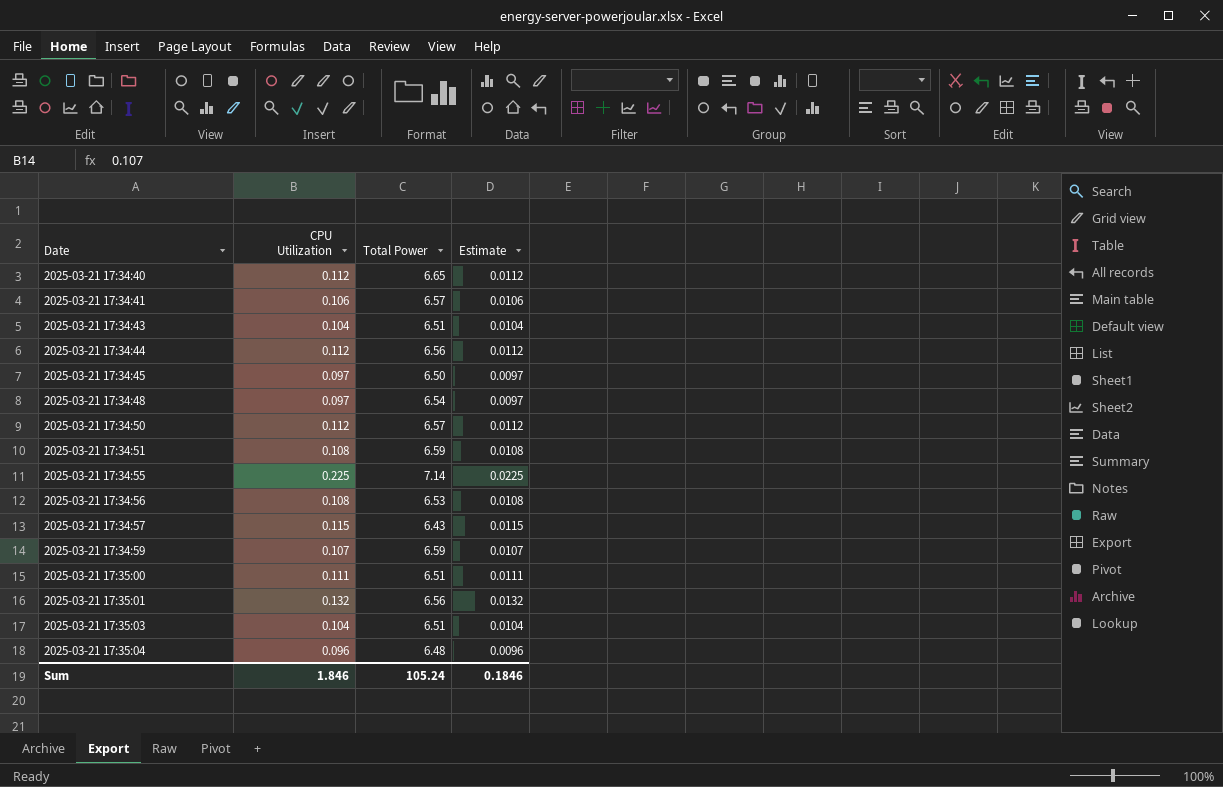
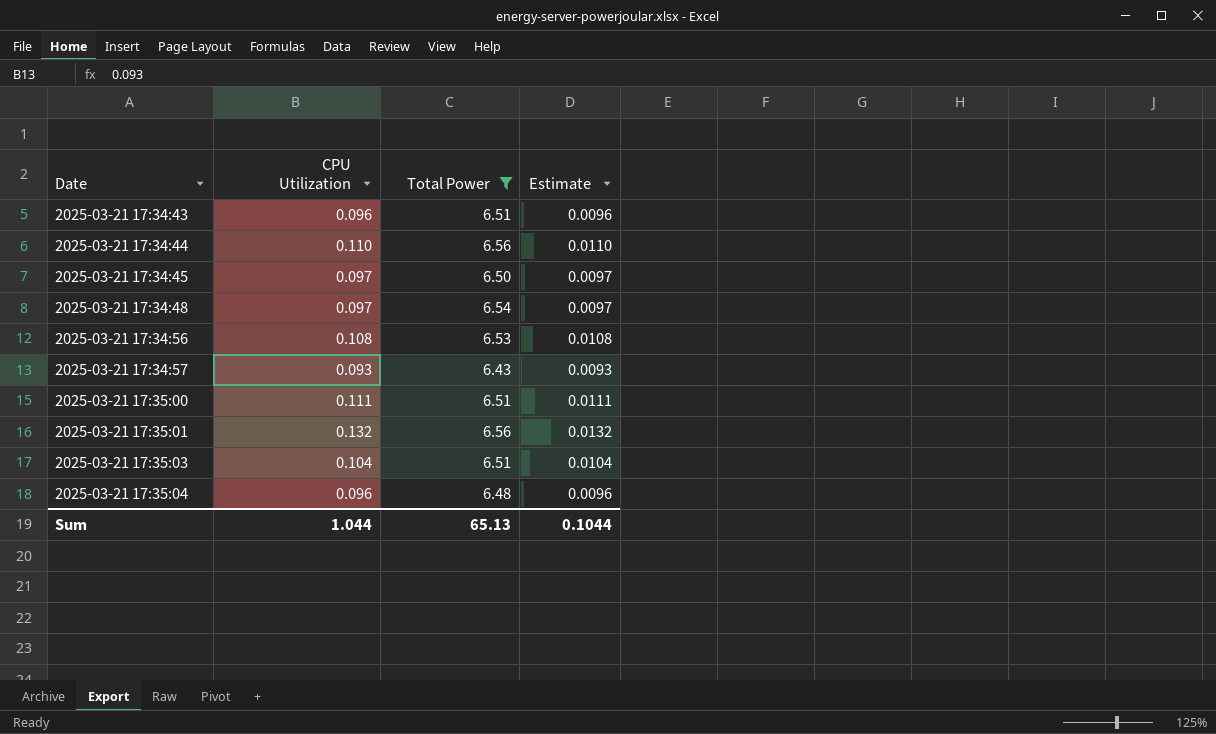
filter: none -> Total Power <= 6.56
2025-03-21 17:34:43 | CPU Utilization: 0.104 -> 0.096
2025-03-21 17:34:43 | Estimate: 0.0104 -> 0.0096
2025-03-21 17:34:44 | CPU Utilization: 0.112 -> 0.110
2025-03-21 17:34:44 | Estimate: 0.0112 -> 0.0110
2025-03-21 17:34:57 | CPU Utilization: 0.115 -> 0.093
2025-03-21 17:34:57 | Estimate: 0.0115 -> 0.0093
Sum | CPU Utilization: 1.846 -> 1.044
Sum | Total Power: 105.24 -> 65.13
Sum | Estimate: 0.1846 -> 0.1044

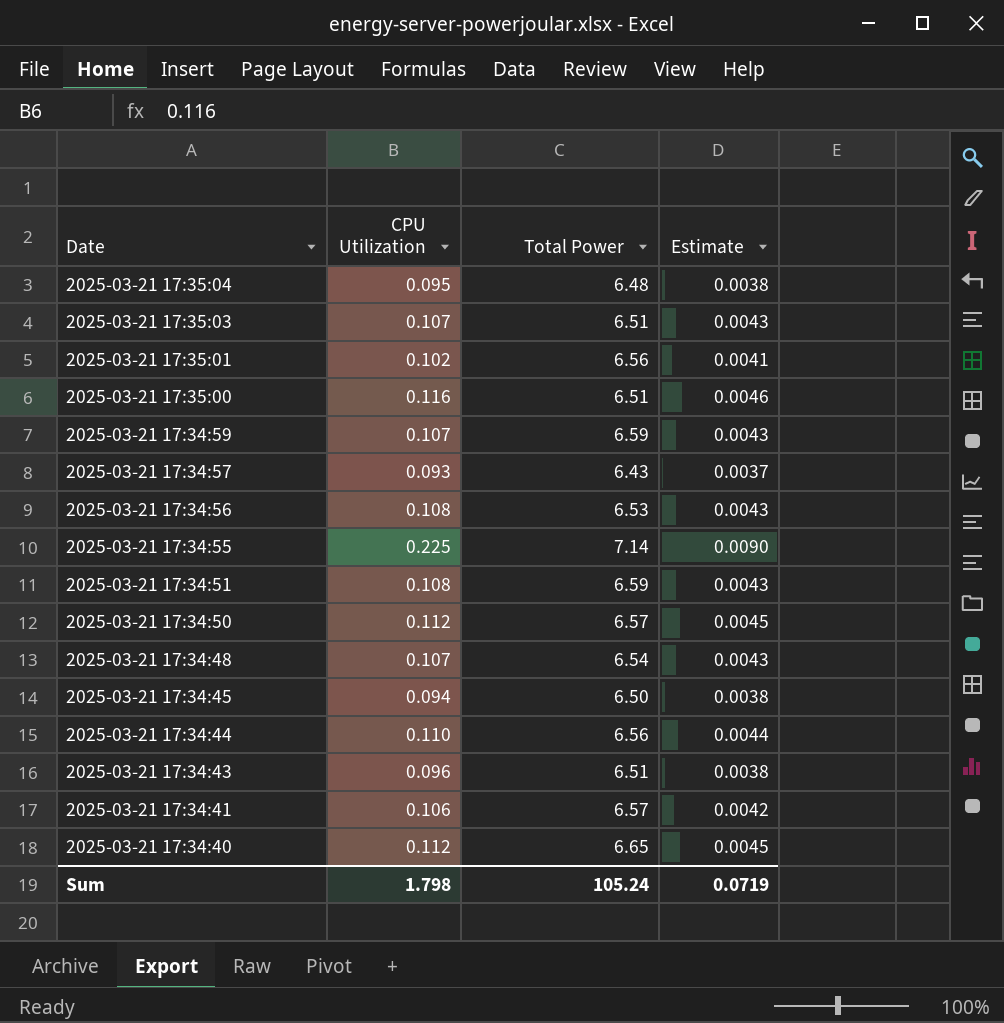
filter: Total Power <= 6.56 -> none
row order: Date ascending -> Date descending
column Estimate | formula: [CPU Utilization] * 0.1 -> [CPU Utilization] * 0.04
2025-03-21 17:35:04 | CPU Utilization: 0.096 -> 0.095
2025-03-21 17:35:03 | CPU Utilization: 0.104 -> 0.107
2025-03-21 17:35:01 | CPU Utilization: 0.132 -> 0.102
2025-03-21 17:35:00 | CPU Utilization: 0.111 -> 0.116
2025-03-21 17:34:48 | CPU Utilization: 0.097 -> 0.107
2025-03-21 17:34:45 | CPU Utilization: 0.097 -> 0.094
Sum | CPU Utilization: 1.044 -> 1.798
Sum | Total Power: 65.13 -> 105.24
Sum | Estimate: 0.1044 -> 0.0719

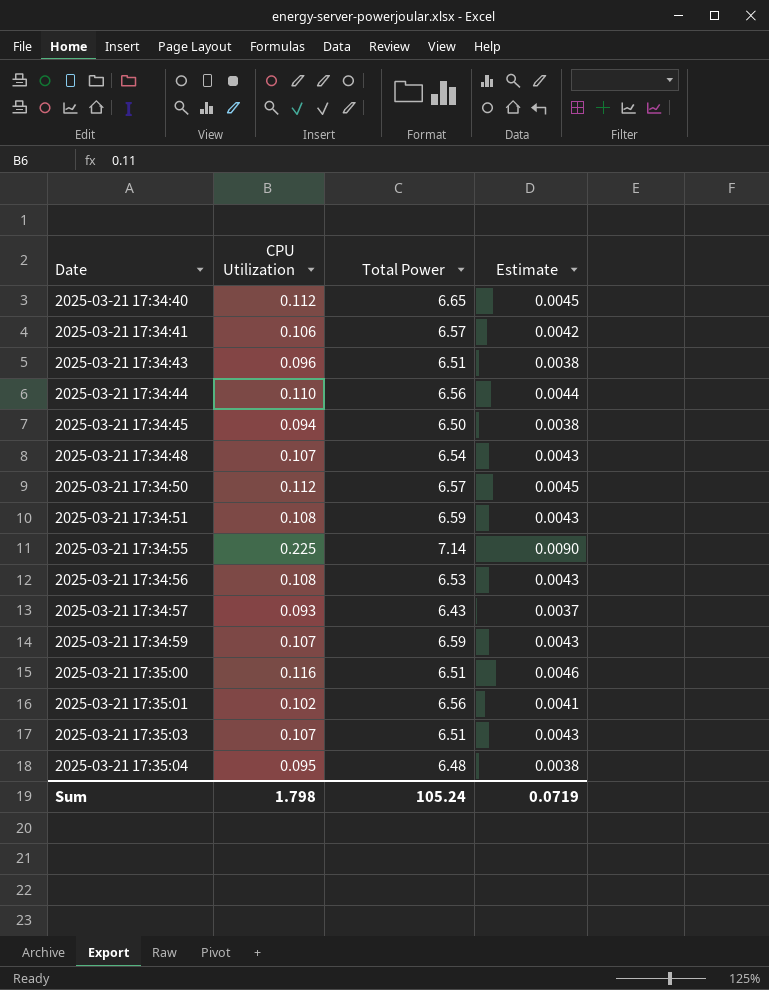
row order: Date descending -> Date ascending

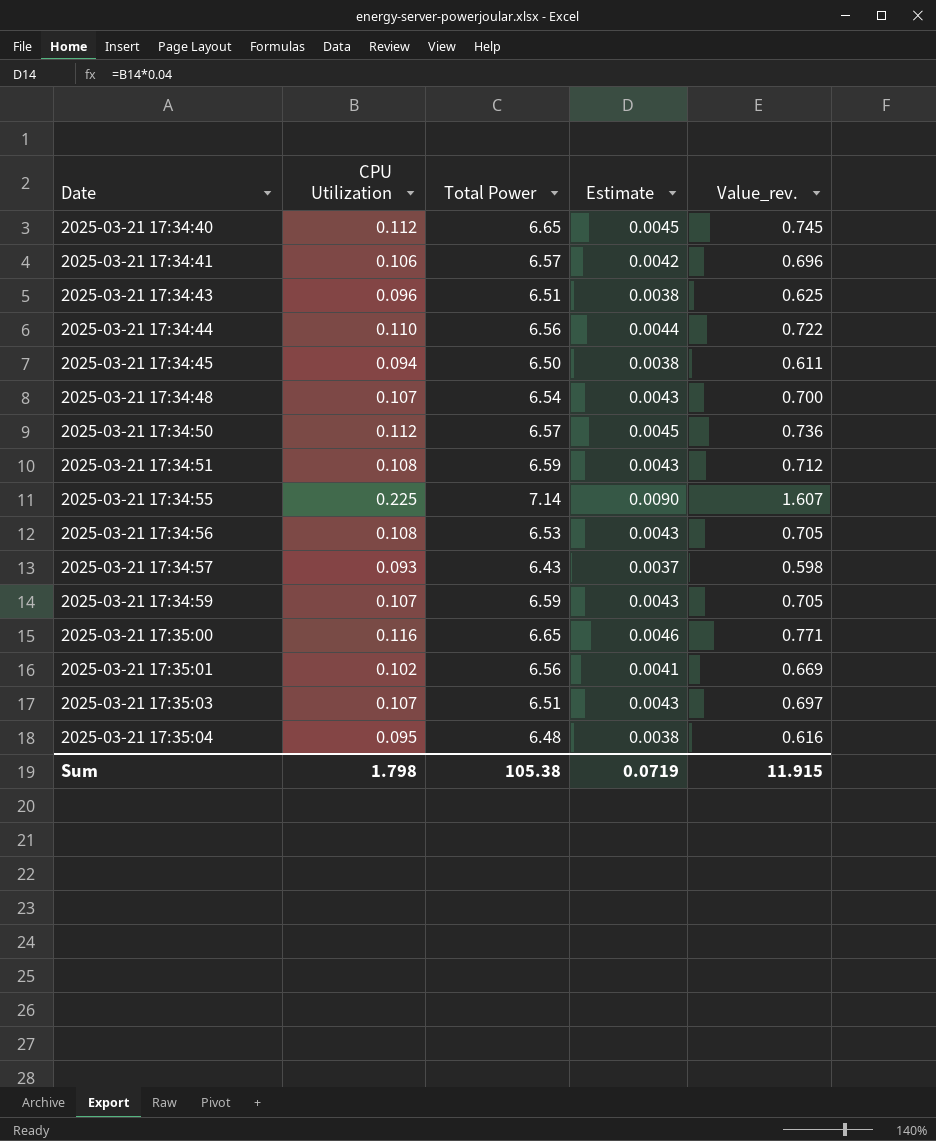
column Value_rev. | formula: none -> [CPU Utilization] * [Total Power]
2025-03-21 17:35:00 | Total Power: 6.51 -> 6.65
Sum | Total Power: 105.24 -> 105.38

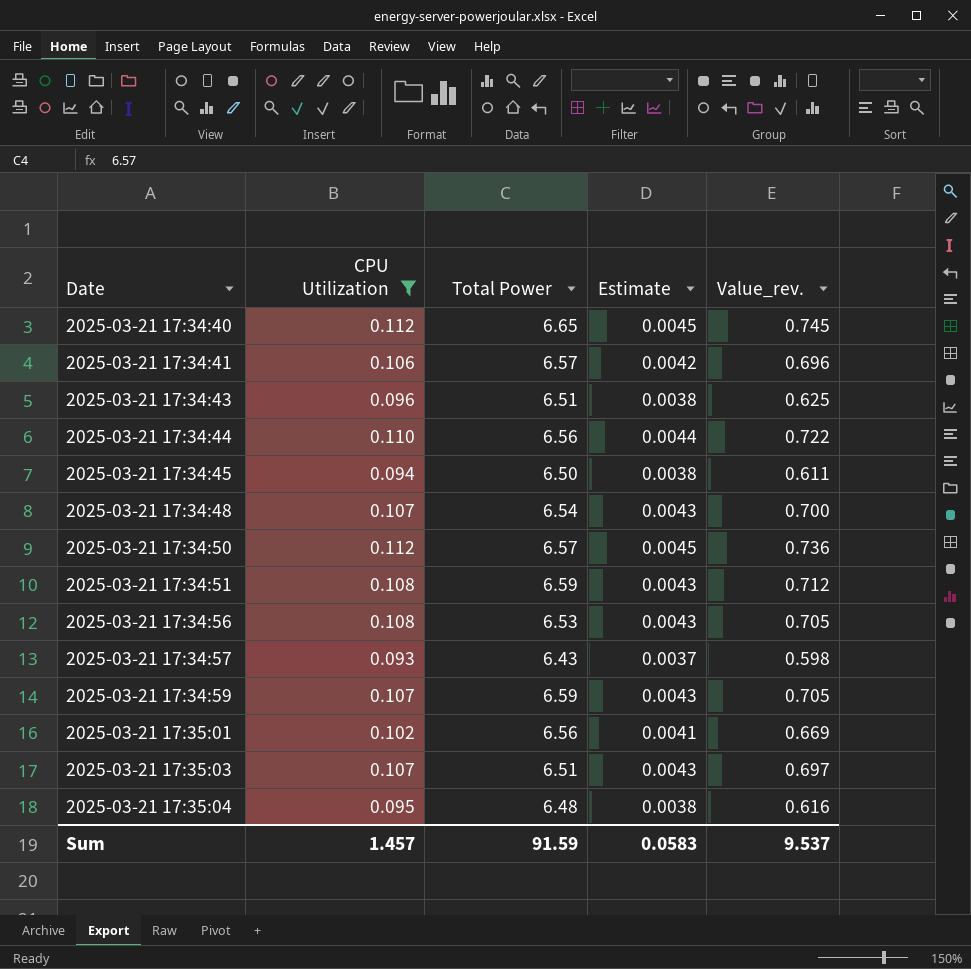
filter: none -> CPU Utilization <= 0.112
Sum | CPU Utilization: 1.798 -> 1.457
Sum | Total Power: 105.38 -> 91.59
Sum | Estimate: 0.0719 -> 0.0583
Sum | Value_rev.: 11.915 -> 9.537

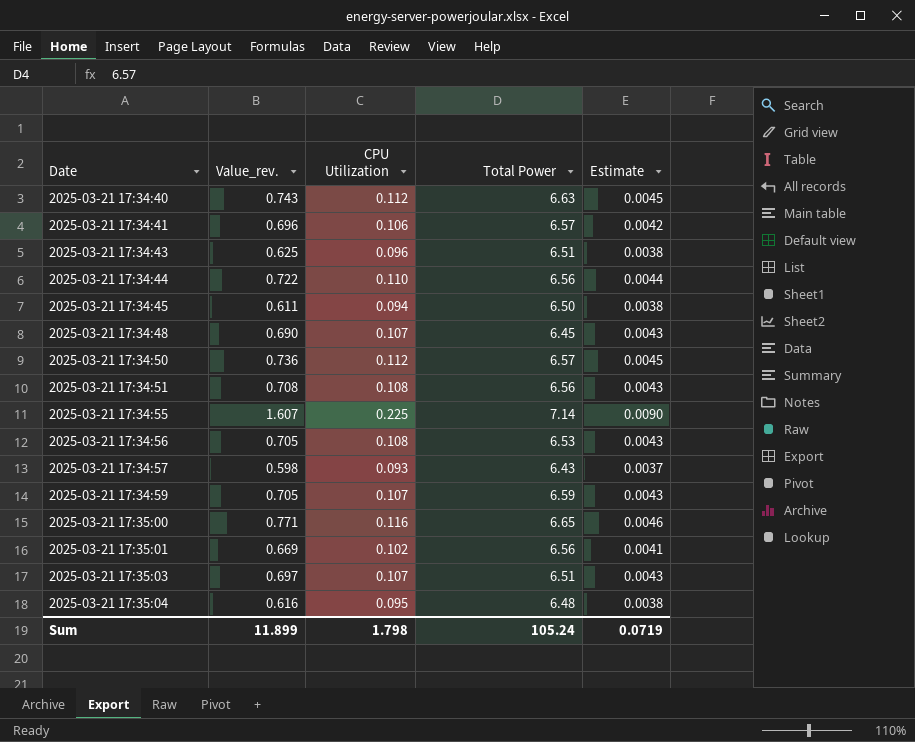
filter: CPU Utilization <= 0.112 -> none
column Value_rev. | position: 5 -> 2
2025-03-21 17:34:40 | Value_rev.: 0.745 -> 0.743
2025-03-21 17:34:40 | Total Power: 6.65 -> 6.63
2025-03-21 17:34:48 | Value_rev.: 0.700 -> 0.690
2025-03-21 17:34:48 | Total Power: 6.54 -> 6.45
2025-03-21 17:34:51 | Value_rev.: 0.712 -> 0.708
2025-03-21 17:34:51 | Total Power: 6.59 -> 6.56
Sum | Value_rev.: 9.537 -> 11.899
Sum | CPU Utilization: 1.457 -> 1.798
Sum | Total Power: 91.59 -> 105.24
Sum | Estimate: 0.0583 -> 0.0719

